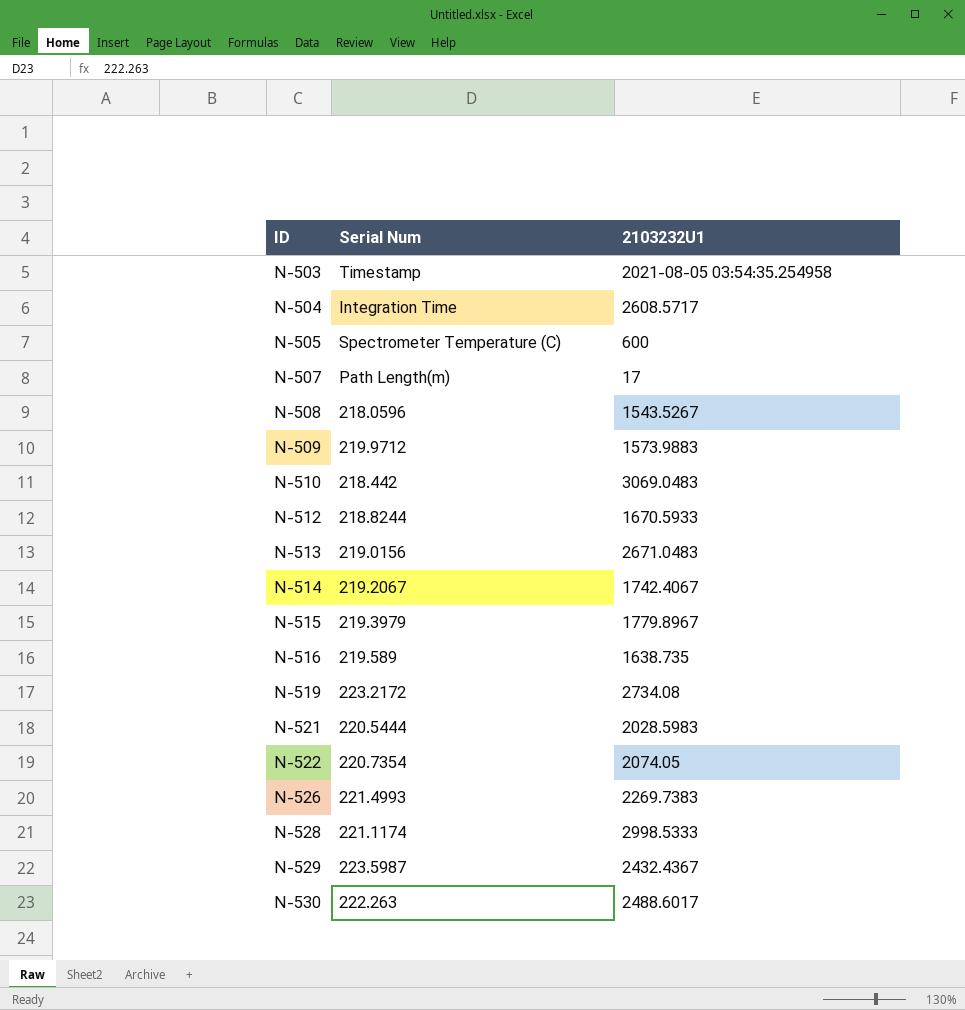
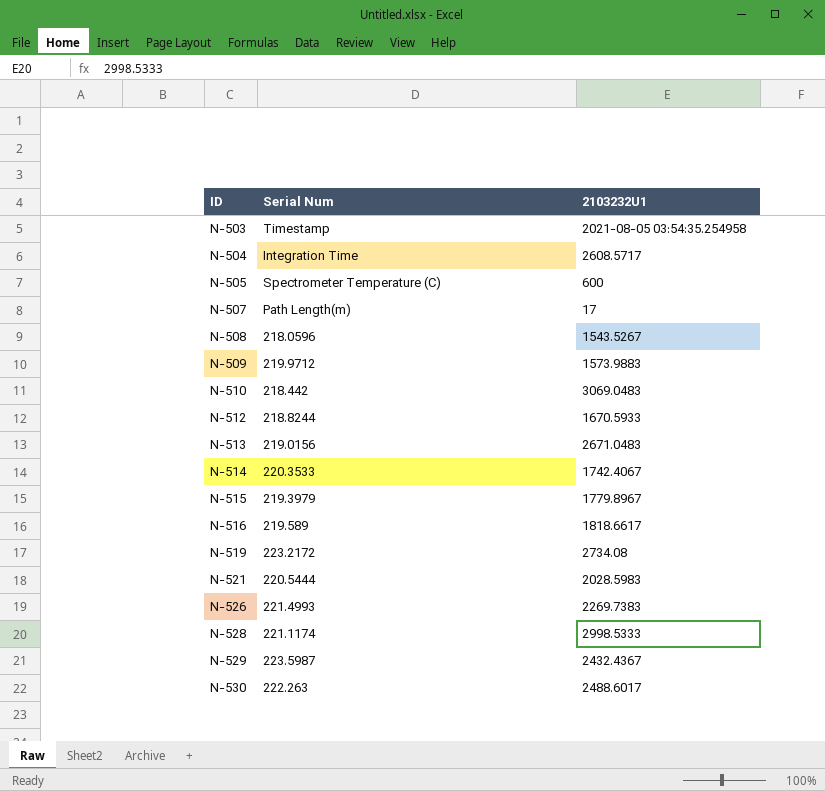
row N-522: 220.7354 | 2074.05 -> none
N-514 | Serial Num: 219.2067 -> 220.3533
N-516 | 2103232U1: 1638.735 -> 1818.6617

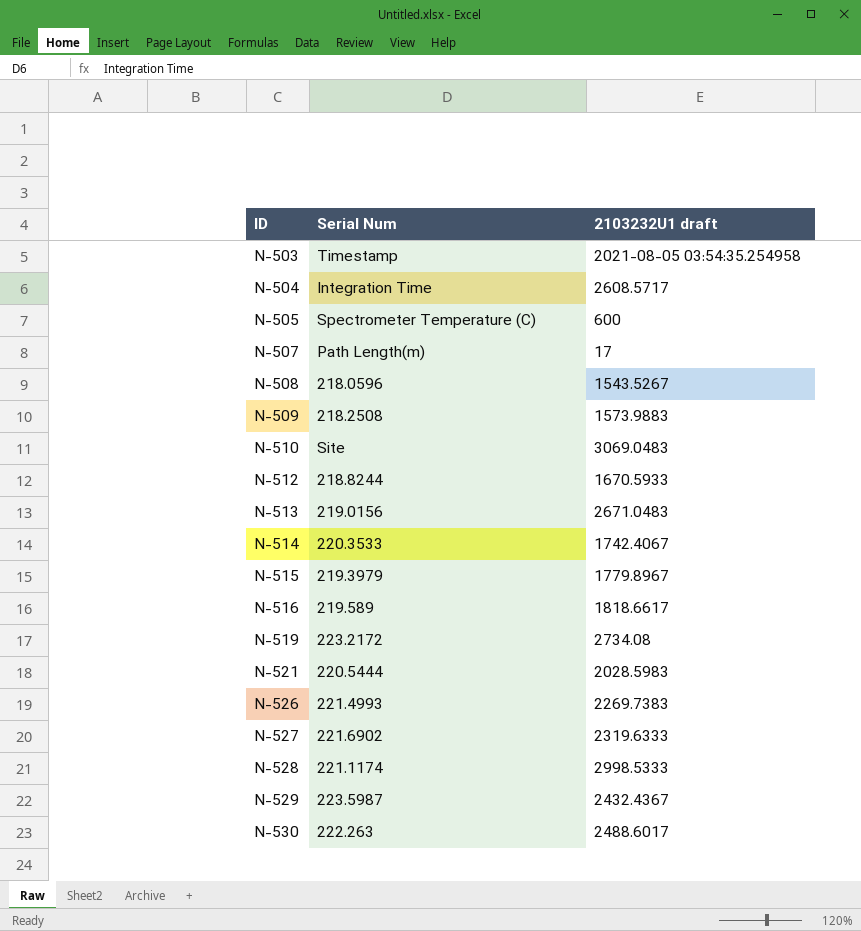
column name: 2103232U1 -> 2103232U1 draft
N-509 | Serial Num: 219.9712 -> 218.2508
N-510 | Serial Num: 218.442 -> Site
row N-527: none -> 221.6902 | 2319.6333

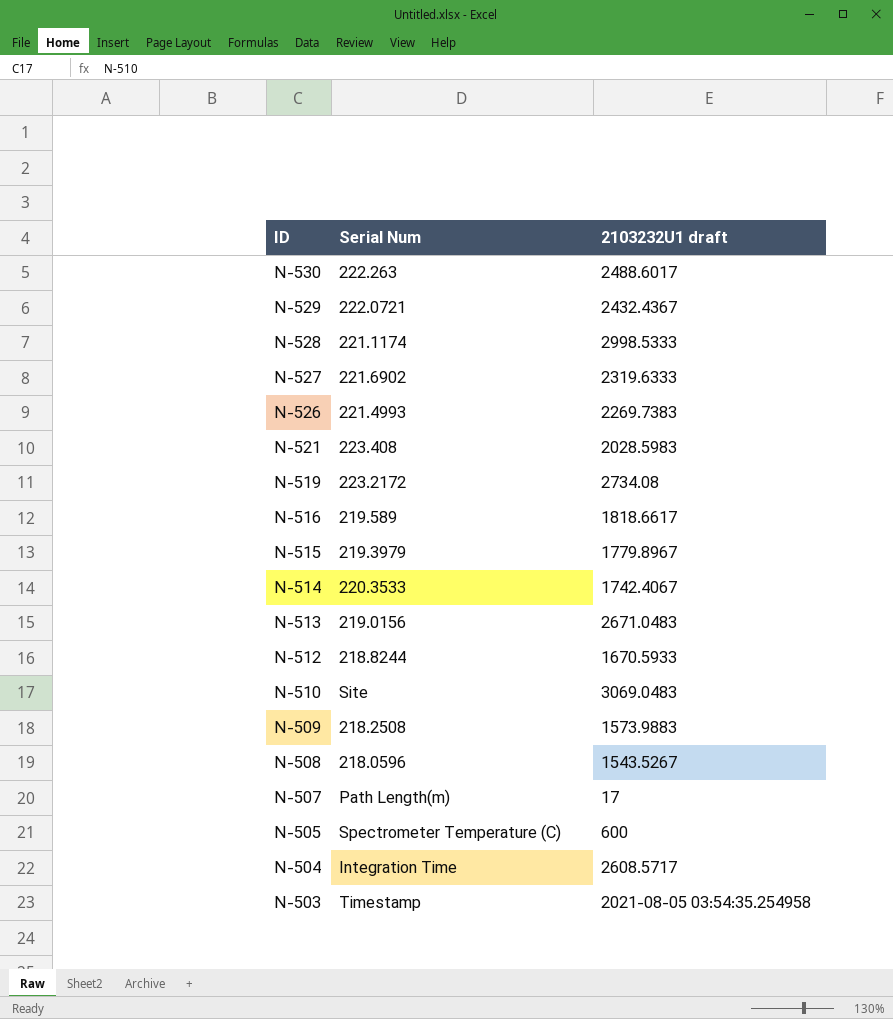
row order: ID ascending -> ID descending
N-529 | Serial Num: 223.5987 -> 222.0721
N-521 | Serial Num: 220.5444 -> 223.408

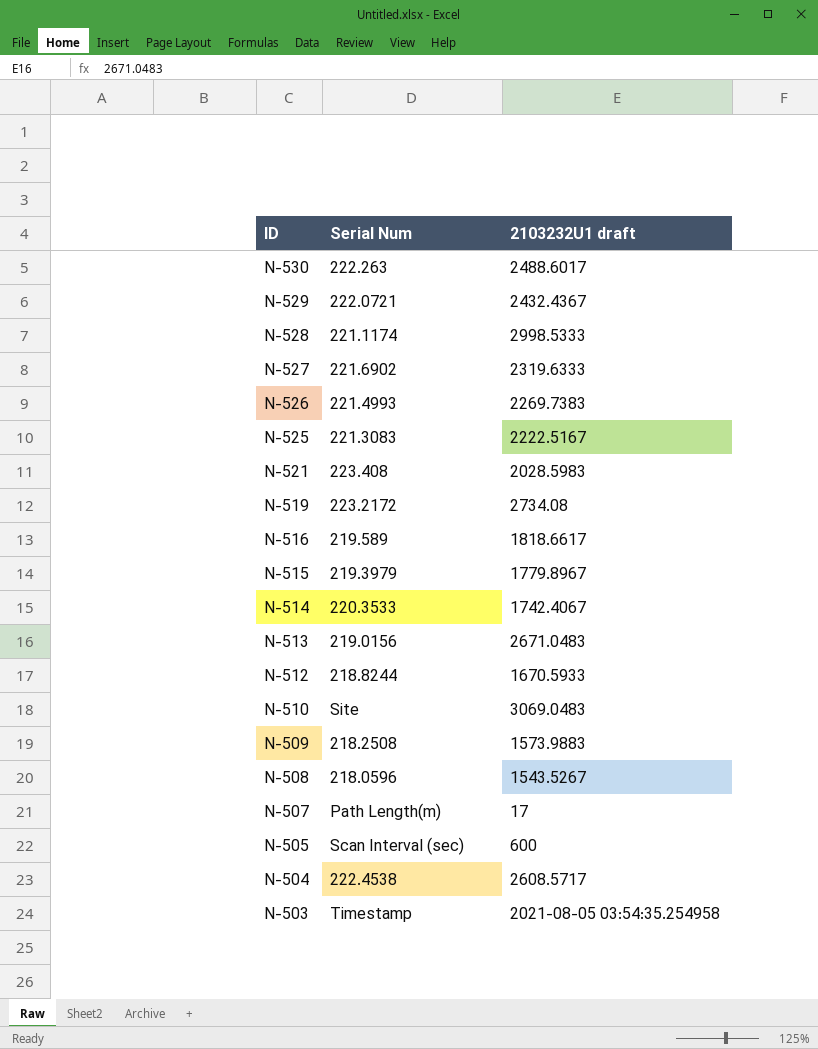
row N-525: none -> 221.3083 | 2222.5167
N-505 | Serial Num: Spectrometer Temperature (C) -> Scan Interval (sec)
N-504 | Serial Num: Integration Time -> 222.4538

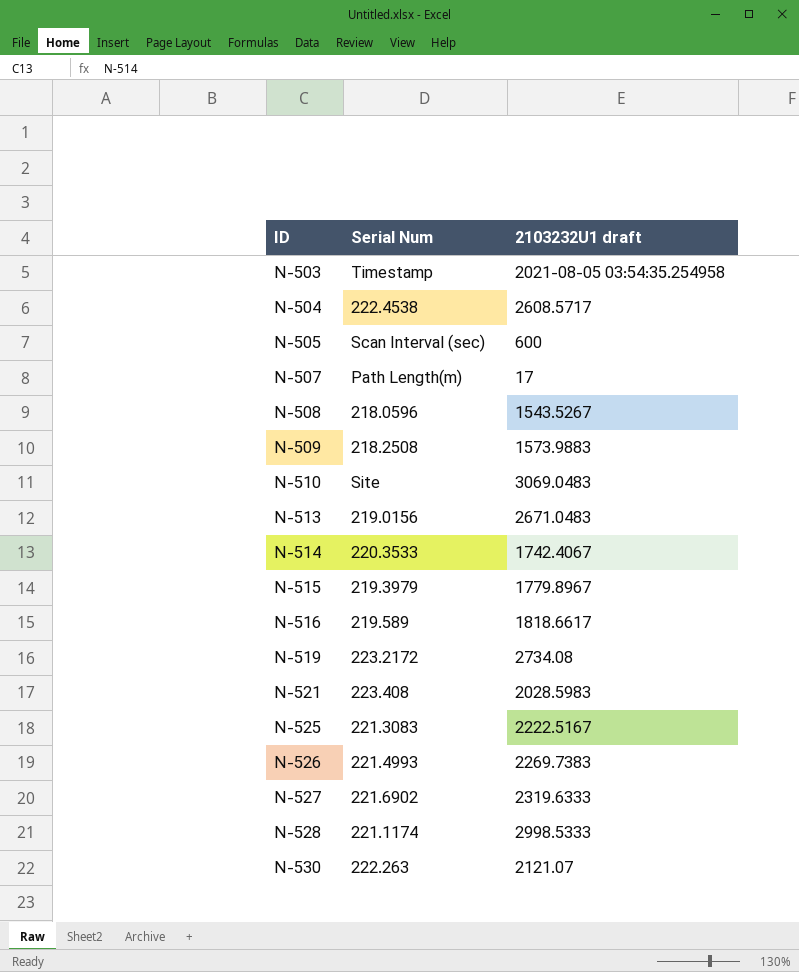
row order: ID descending -> ID ascending
row N-529: 222.0721 | 2432.4367 -> none
row N-512: 218.8244 | 1670.5933 -> none
N-530 | 2103232U1 draft: 2488.6017 -> 2121.07

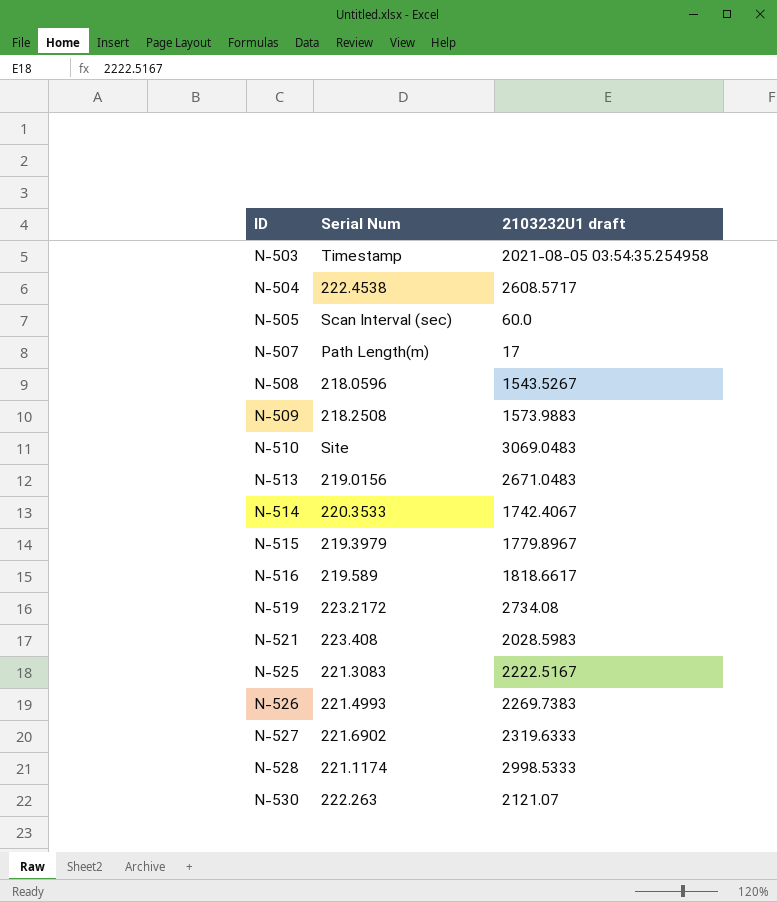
N-505 | 2103232U1 draft: 600 -> 60.0

